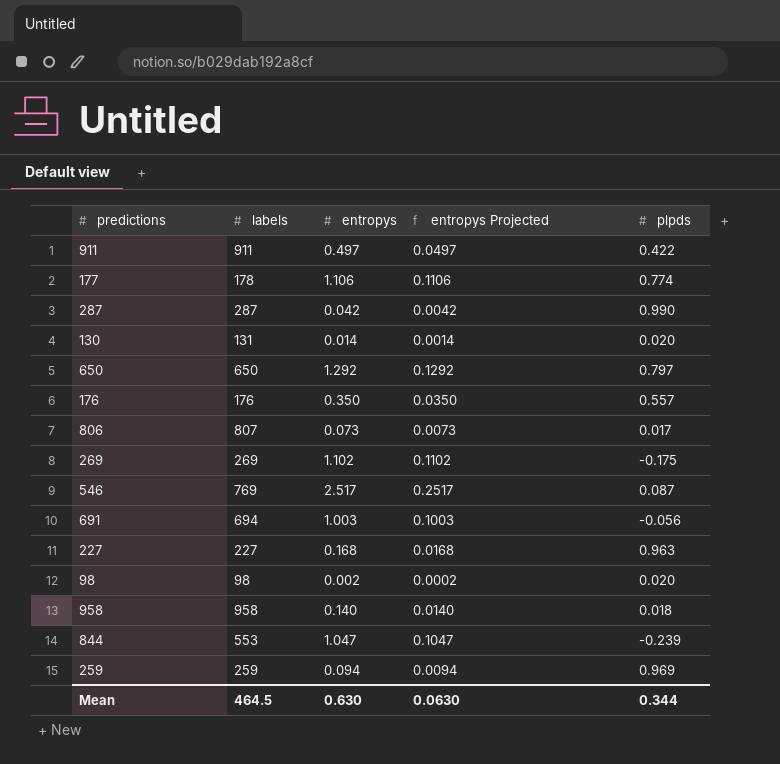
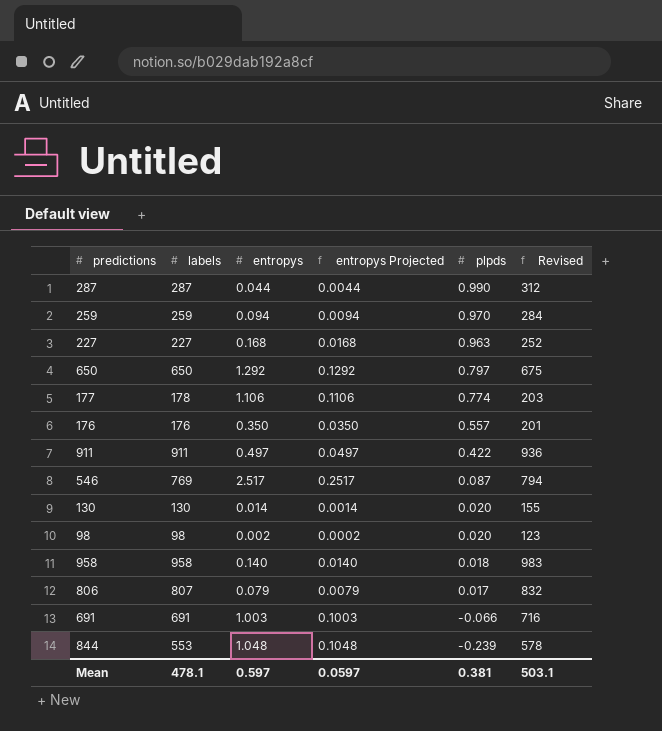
row order: none -> plpds descending
column Revised | formula: none -> [labels] + 25
row 269: 269 | 1.102 | 0.1102 | -0.175 -> none
287 | entropys: 0.042 -> 0.044
287 | entropys Projected: 0.0042 -> 0.0044
259 | plpds: 0.969 -> 0.970
130 | labels: 131 -> 130
806 | entropys: 0.073 -> 0.079
806 | entropys Projected: 0.0073 -> 0.0079
691 | labels: 694 -> 691
691 | plpds: -0.056 -> -0.066
844 | entropys: 1.047 -> 1.048
844 | entropys Projected: 0.1047 -> 0.1048
Mean | labels: 464.5 -> 478.1
Mean | entropys: 0.630 -> 0.597
Mean | entropys Projected: 0.0630 -> 0.0597
Mean | plpds: 0.344 -> 0.381

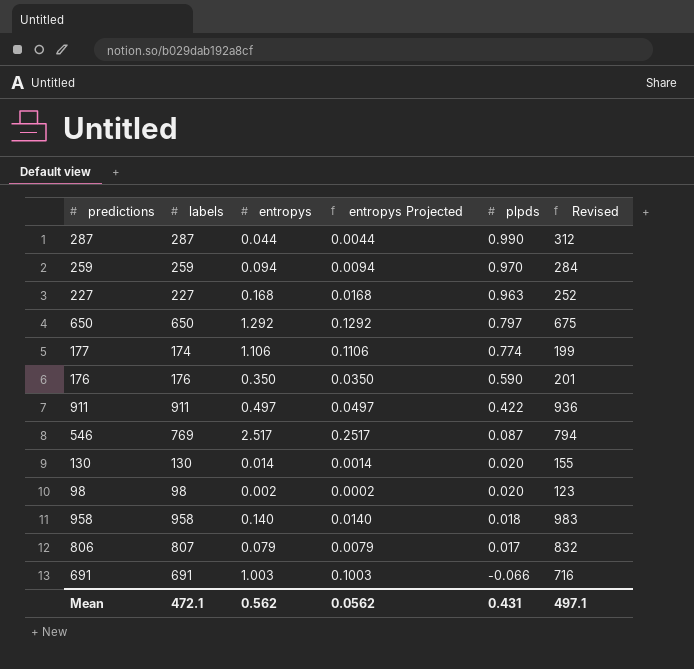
row 844: 553 | 1.048 | 0.1048 | -0.239 | 578 -> none
177 | labels: 178 -> 174
177 | Revised: 203 -> 199
176 | plpds: 0.557 -> 0.590
Mean | labels: 478.1 -> 472.1
Mean | entropys: 0.597 -> 0.562
Mean | entropys Projected: 0.0597 -> 0.0562
Mean | plpds: 0.381 -> 0.431
Mean | Revised: 503.1 -> 497.1

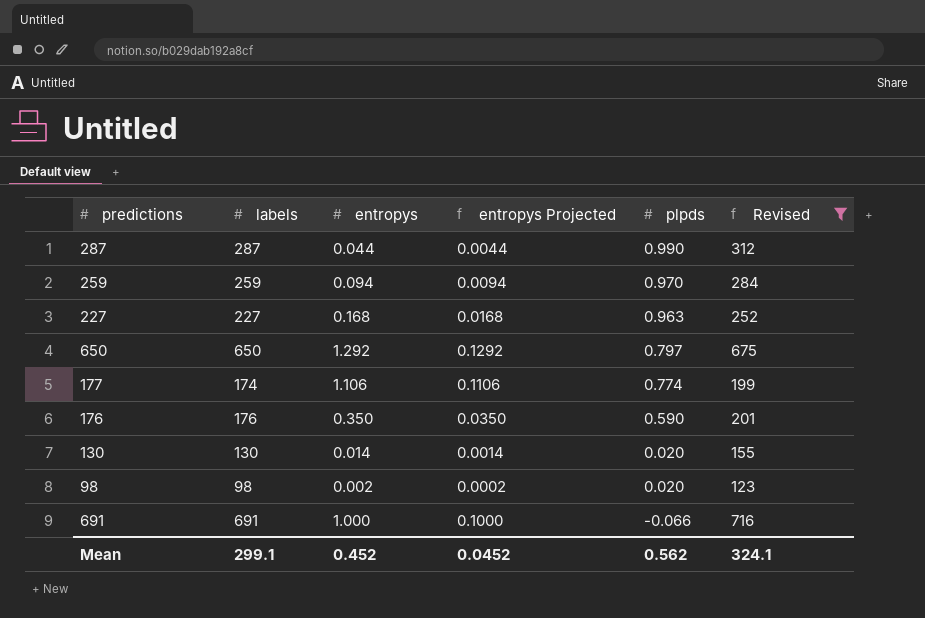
filter: none -> Revised <= 716
691 | entropys: 1.003 -> 1.000
691 | entropys Projected: 0.1003 -> 0.1000
Mean | labels: 472.1 -> 299.1
Mean | entropys: 0.562 -> 0.452
Mean | entropys Projected: 0.0562 -> 0.0452
Mean | plpds: 0.431 -> 0.562
Mean | Revised: 497.1 -> 324.1

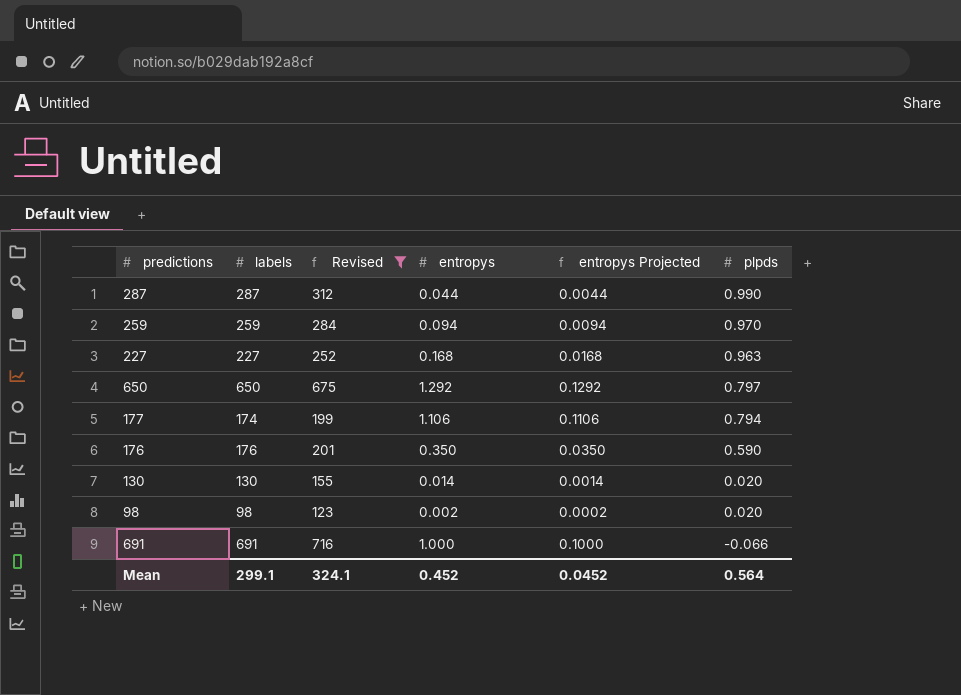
column Revised | position: 6 -> 3
177 | plpds: 0.774 -> 0.794
Mean | plpds: 0.562 -> 0.564

